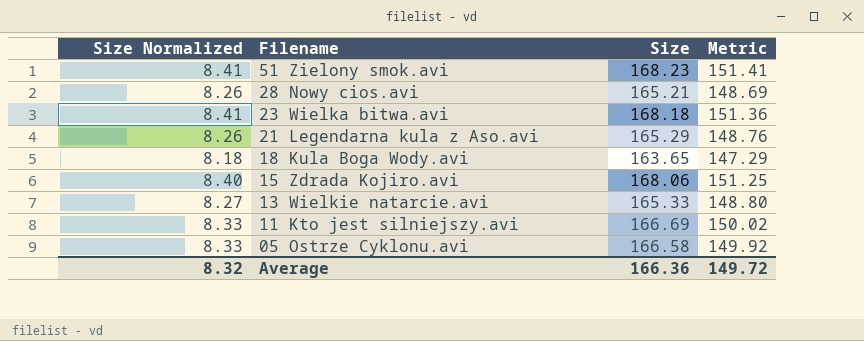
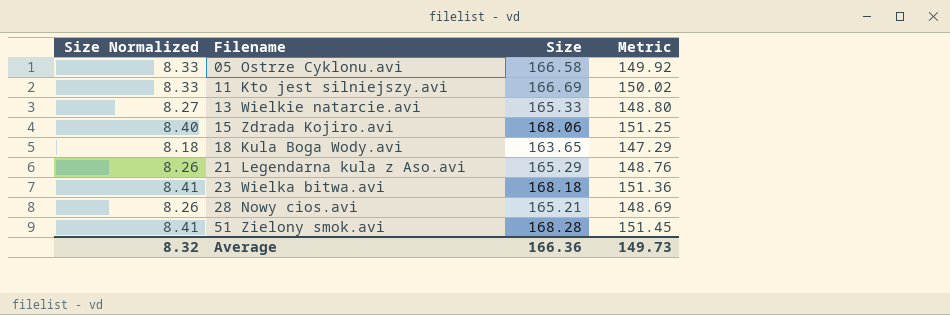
row order: Filename descending -> Filename ascending
51 Zielony smok.avi | Size: 168.23 -> 168.28
51 Zielony smok.avi | Metric: 151.41 -> 151.45
Average | Metric: 149.72 -> 149.73

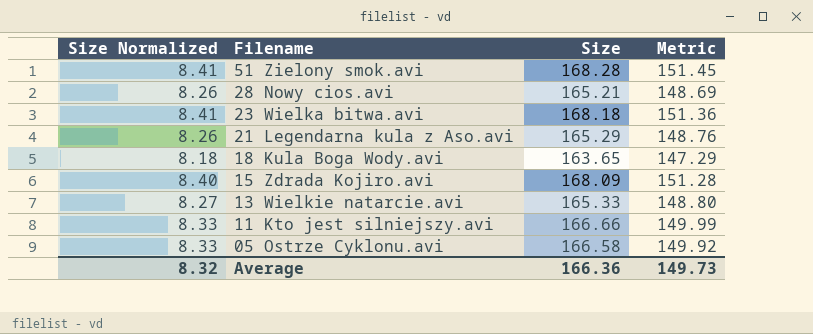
row order: Filename ascending -> Filename descending
15 Zdrada Kojiro.avi | Size: 168.06 -> 168.09
15 Zdrada Kojiro.avi | Metric: 151.25 -> 151.28
11 Kto jest silniejszy.avi | Size: 166.69 -> 166.66
11 Kto jest silniejszy.avi | Metric: 150.02 -> 149.99

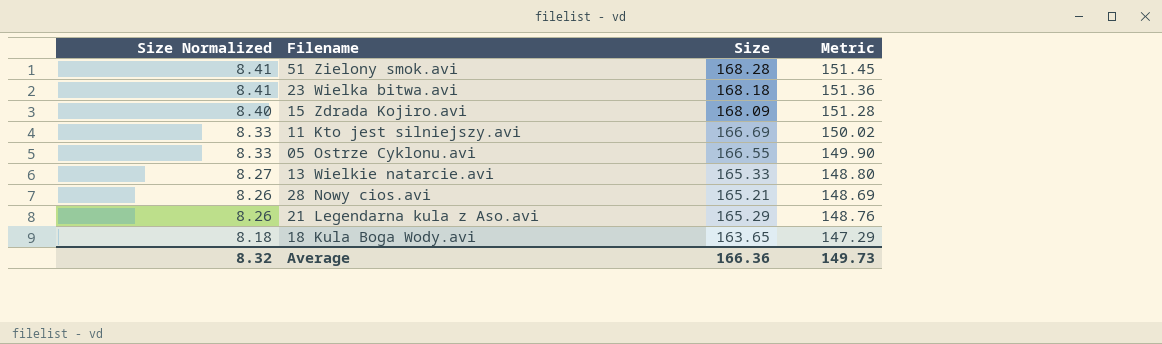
row order: Filename descending -> Size Normalized descending
11 Kto jest silniejszy.avi | Size: 166.66 -> 166.69
11 Kto jest silniejszy.avi | Metric: 149.99 -> 150.02
05 Ostrze Cyklonu.avi | Size: 166.58 -> 166.55
05 Ostrze Cyklonu.avi | Metric: 149.92 -> 149.90

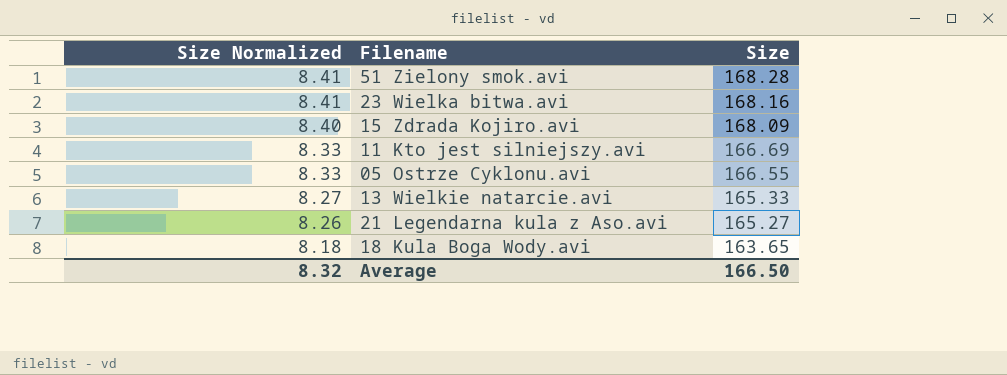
column Metric | formula: [Size] * 0.9 -> none
row 28 Nowy cios.avi: 8.26 | 165.21 | 148.69 -> none
23 Wielka bitwa.avi | Size: 168.18 -> 168.16
21 Legendarna kula z Aso.avi | Size: 165.29 -> 165.27
Average | Size: 166.36 -> 166.50

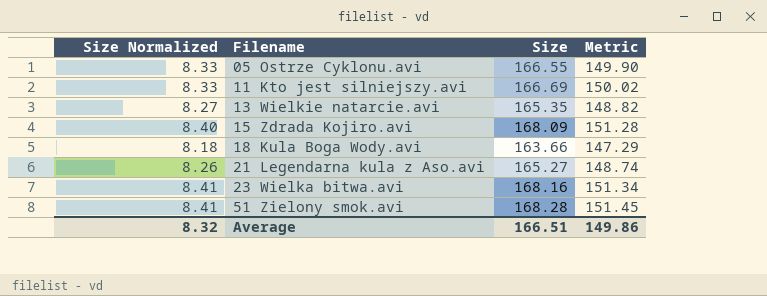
row order: Size Normalized descending -> Filename ascending
column Metric | formula: none -> [Size] * 0.9
13 Wielkie natarcie.avi | Size: 165.33 -> 165.35
18 Kula Boga Wody.avi | Size: 163.65 -> 163.66
Average | Size: 166.50 -> 166.51

